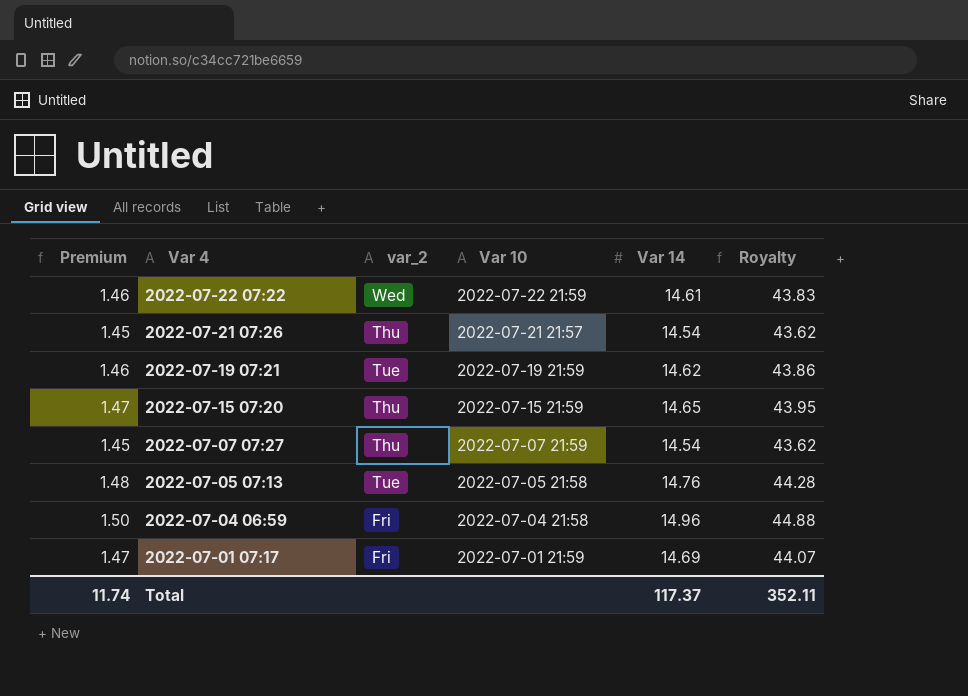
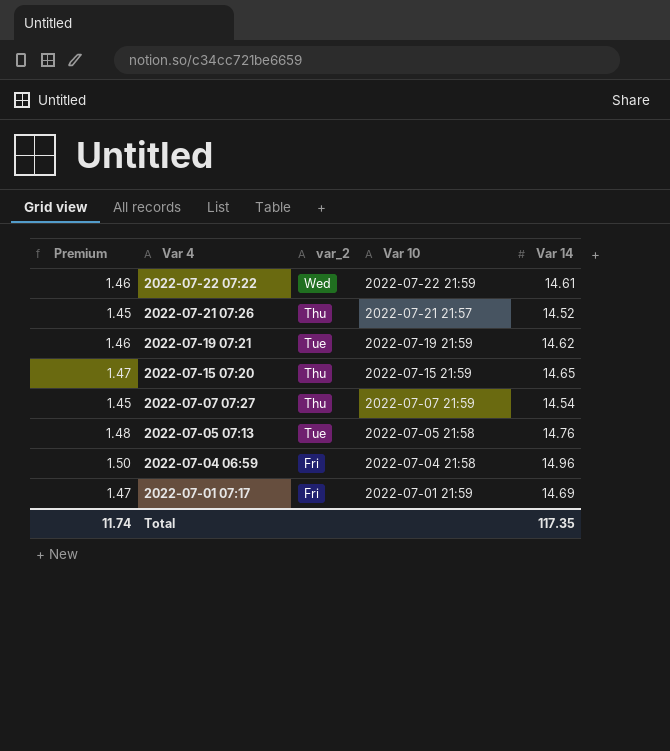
column Royalty | formula: [Var 14] * 3 -> none
2022-07-21 07:26 | Var 14: 14.54 -> 14.52
Total | Var 14: 117.37 -> 117.35

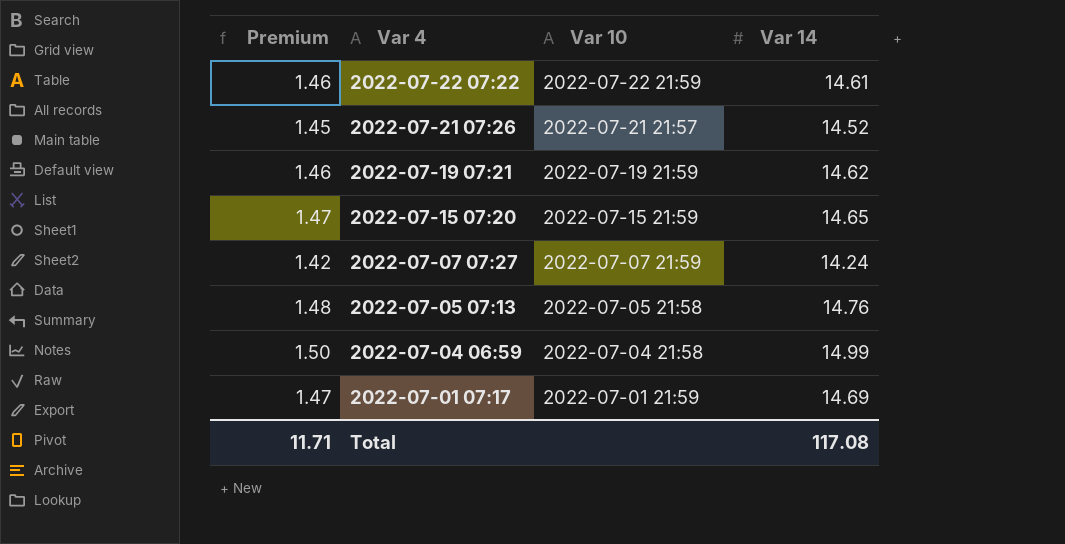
column var_2 | position: 3 -> none
2022-07-07 07:27 | Premium: 1.45 -> 1.42
2022-07-07 07:27 | Var 14: 14.54 -> 14.24
2022-07-04 06:59 | Var 14: 14.96 -> 14.99
Total | Premium: 11.74 -> 11.71
Total | Var 14: 117.35 -> 117.08

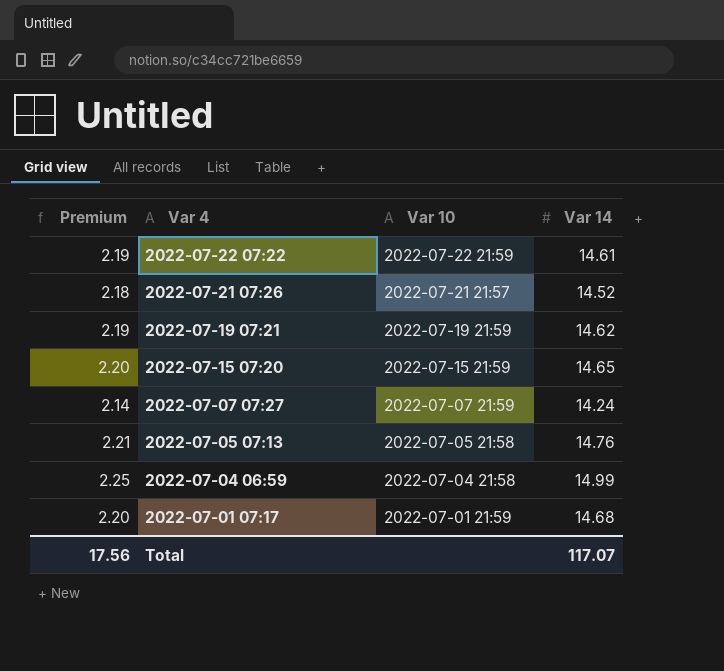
column Premium | formula: [Var 14] * 0.1 -> [Var 14] * 0.15
2022-07-01 07:17 | Var 14: 14.69 -> 14.68
Total | Premium: 11.71 -> 17.56
Total | Var 14: 117.08 -> 117.07

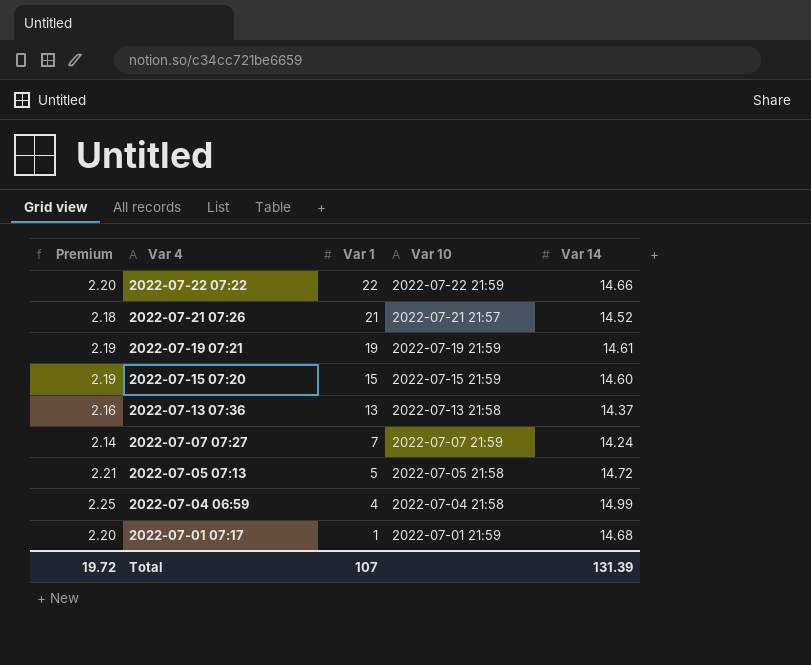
column Var 1 | position: none -> 3
2022-07-22 07:22 | Premium: 2.19 -> 2.20
2022-07-22 07:22 | Var 14: 14.61 -> 14.66
2022-07-19 07:21 | Var 14: 14.62 -> 14.61
2022-07-15 07:20 | Premium: 2.20 -> 2.19
2022-07-15 07:20 | Var 14: 14.65 -> 14.60
row 2022-07-13 07:36: none -> 2.16 | 13 | 2022-07-13 21:58 | 14.37
2022-07-05 07:13 | Var 14: 14.76 -> 14.72
Total | Premium: 17.56 -> 19.72
Total | Var 14: 117.07 -> 131.39

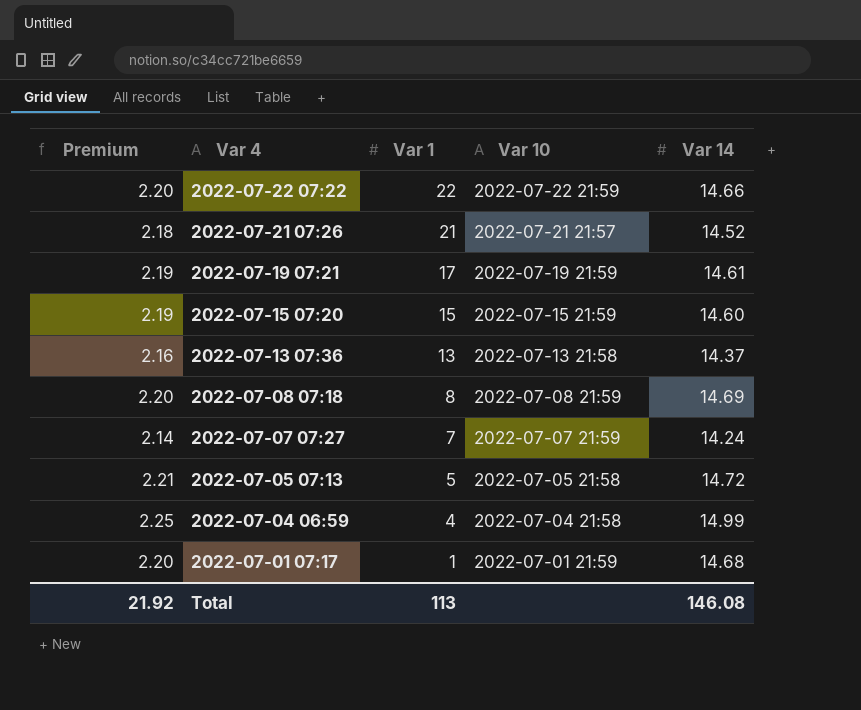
2022-07-19 07:21 | Var 1: 19 -> 17
row 2022-07-08 07:18: none -> 2.20 | 8 | 2022-07-08 21:59 | 14.69
Total | Premium: 19.72 -> 21.92
Total | Var 1: 107 -> 113
Total | Var 14: 131.39 -> 146.08

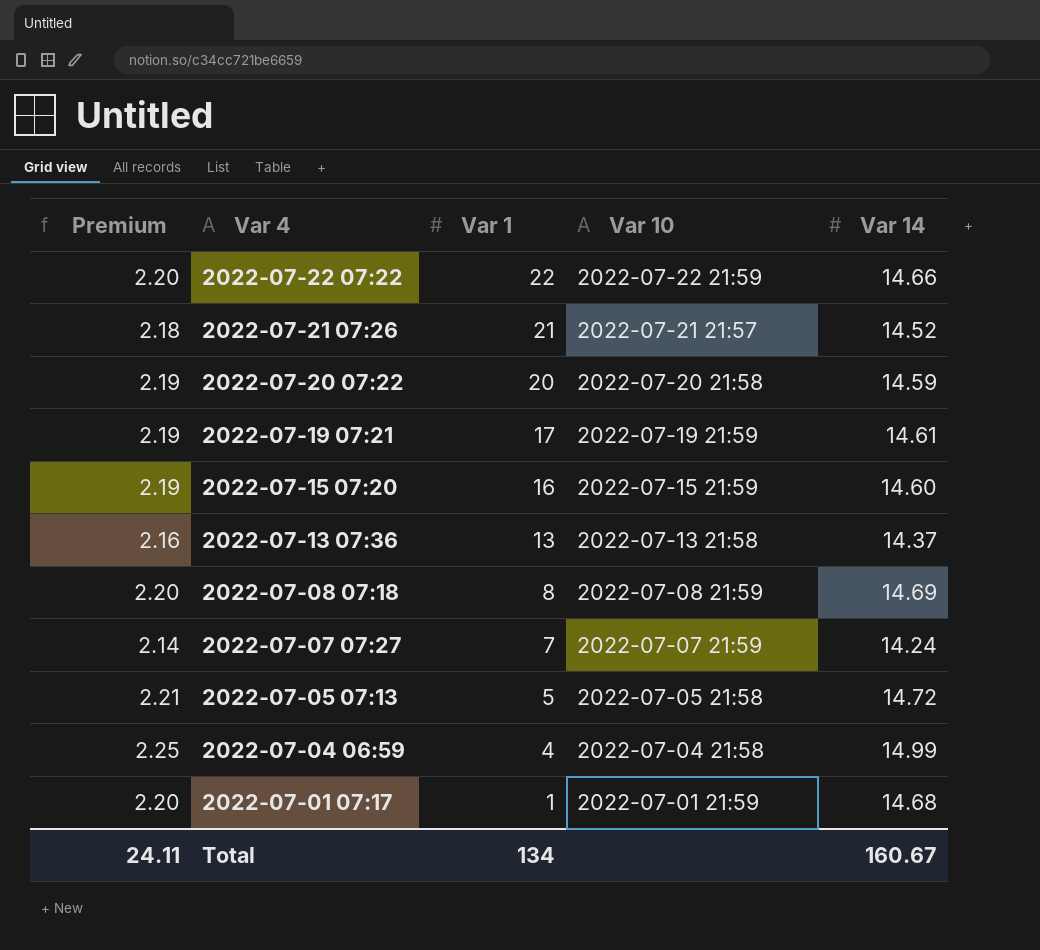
row 2022-07-20 07:22: none -> 2.19 | 20 | 2022-07-20 21:58 | 14.59
2022-07-15 07:20 | Var 1: 15 -> 16
Total | Premium: 21.92 -> 24.11
Total | Var 1: 113 -> 134
Total | Var 14: 146.08 -> 160.67

